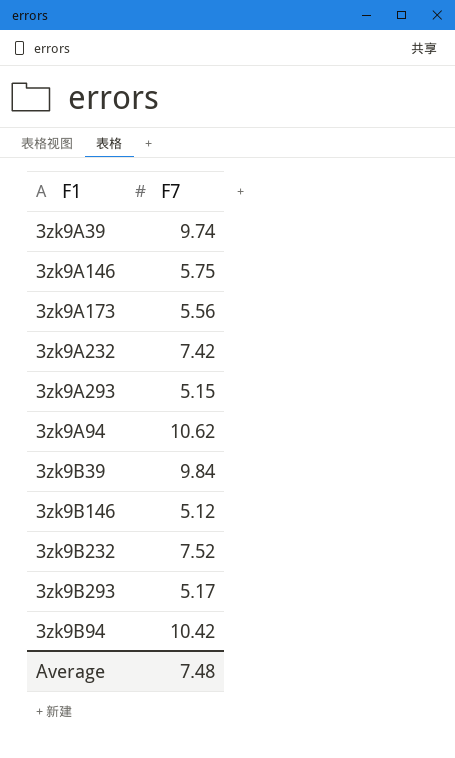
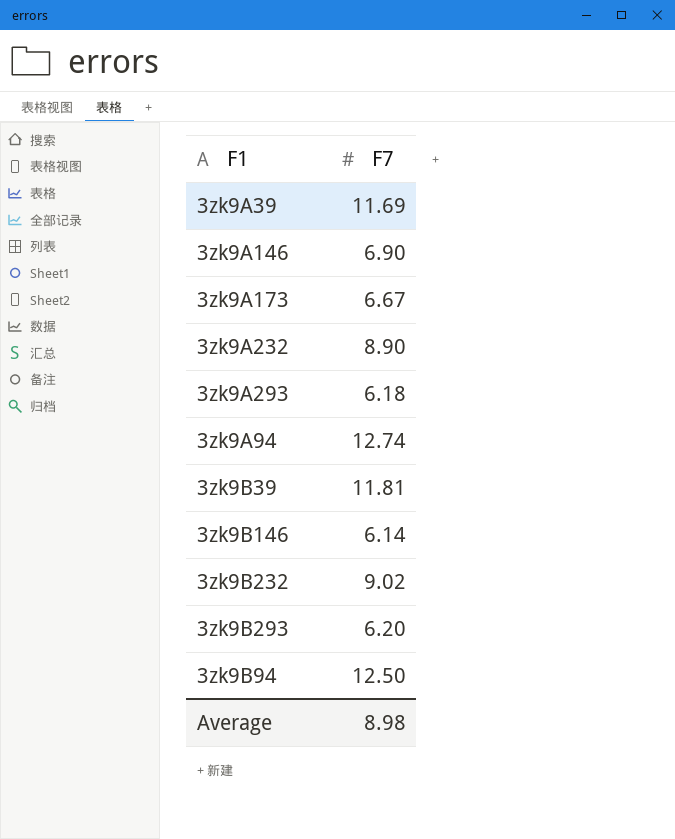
3zk9A39 | F7: 9.74 -> 11.69
3zk9A146 | F7: 5.75 -> 6.90
3zk9A173 | F7: 5.56 -> 6.67
3zk9A232 | F7: 7.42 -> 8.90
3zk9A293 | F7: 5.15 -> 6.18
3zk9A94 | F7: 10.62 -> 12.74
3zk9B39 | F7: 9.84 -> 11.81
3zk9B146 | F7: 5.12 -> 6.14
3zk9B232 | F7: 7.52 -> 9.02
3zk9B293 | F7: 5.17 -> 6.20
3zk9B94 | F7: 10.42 -> 12.50
Average | F7: 7.48 -> 8.98

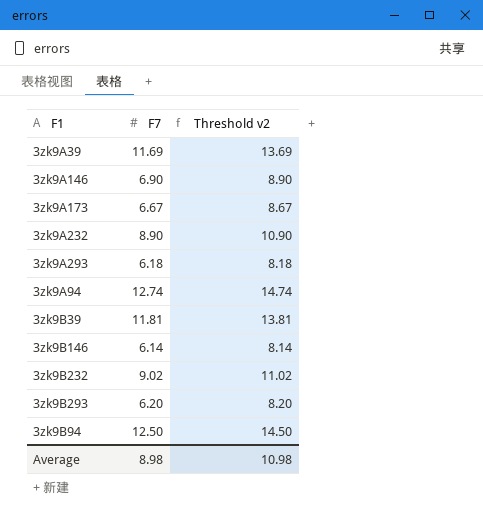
column Threshold v2 | formula: none -> [F7] + 2

